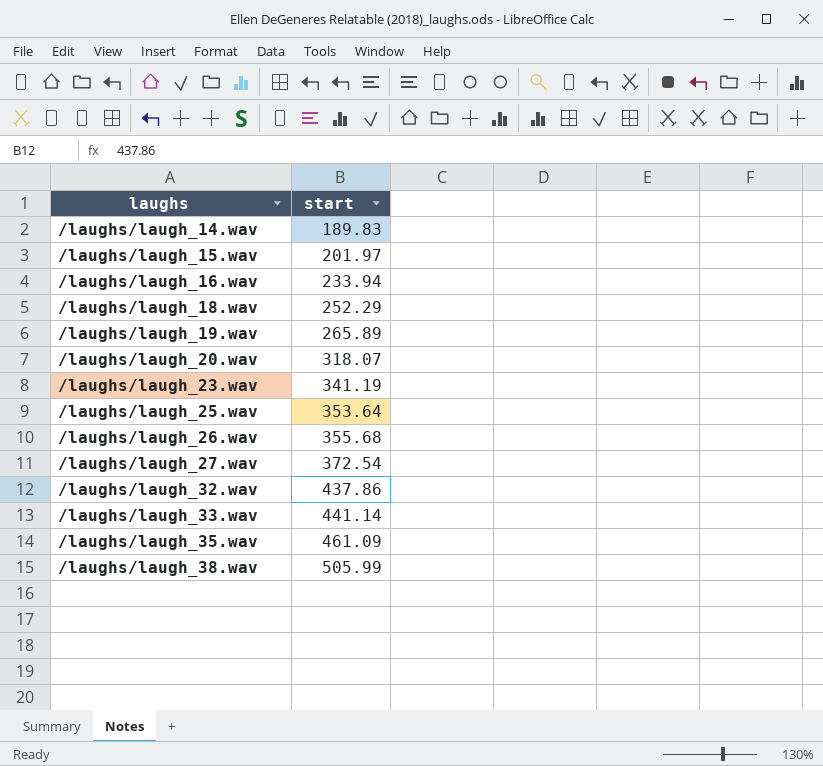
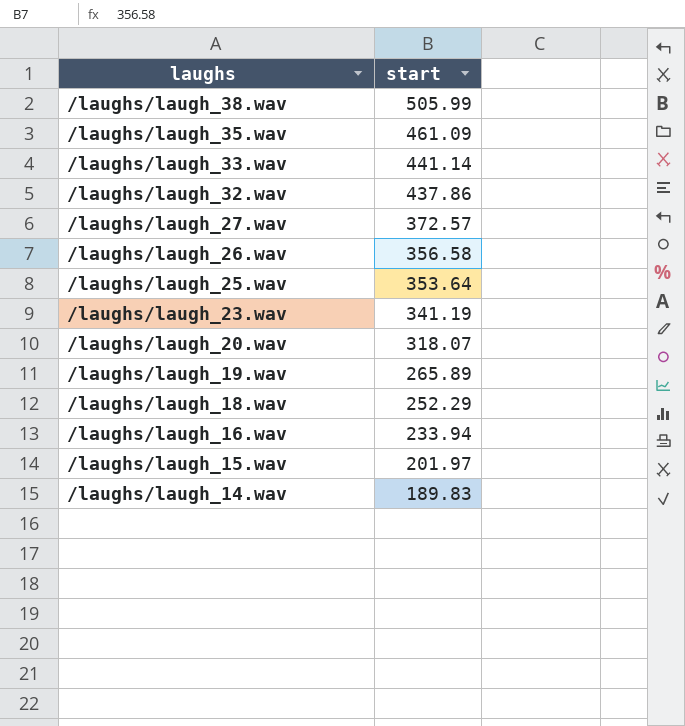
row order: laughs ascending -> laughs descending
/laughs/laugh_27.wav | start: 372.54 -> 372.57
/laughs/laugh_26.wav | start: 355.68 -> 356.58

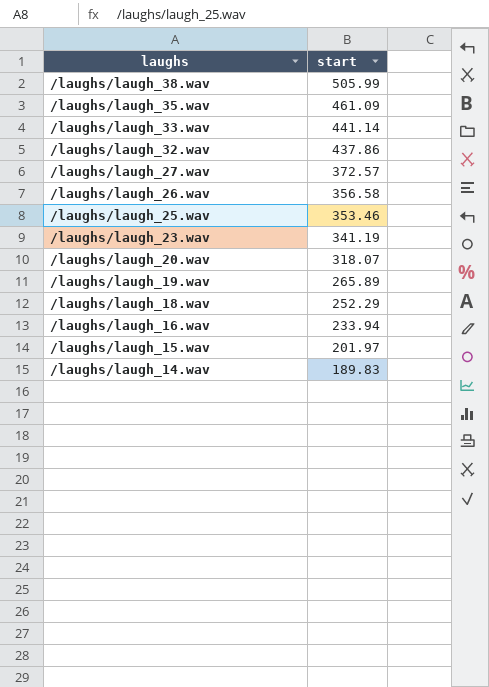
/laughs/laugh_25.wav | start: 353.64 -> 353.46

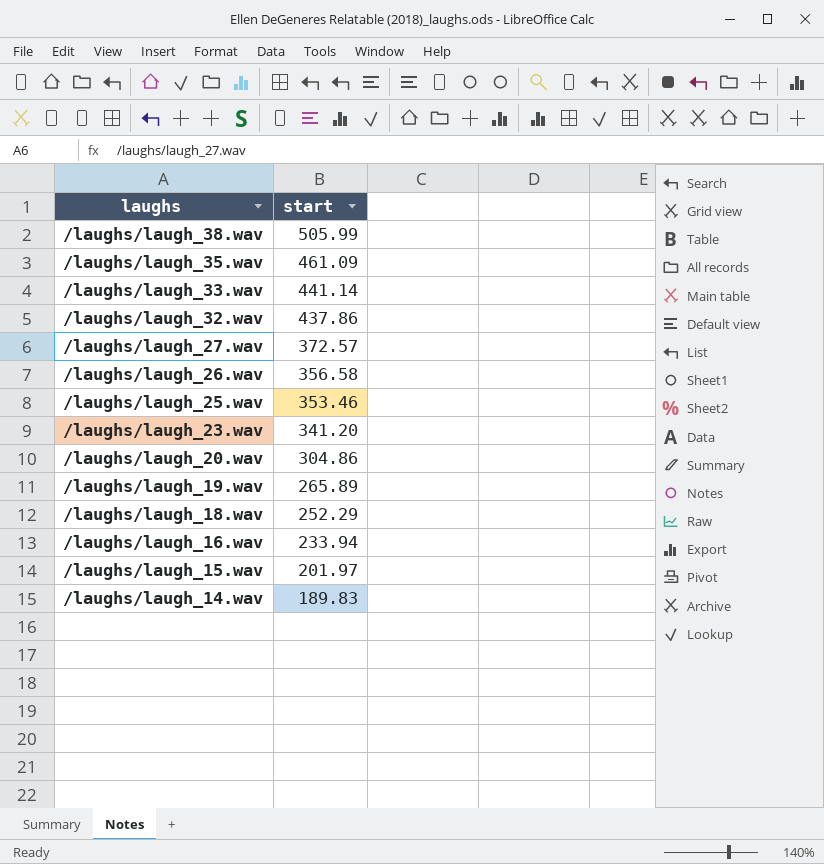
/laughs/laugh_23.wav | start: 341.19 -> 341.20
/laughs/laugh_20.wav | start: 318.07 -> 304.86

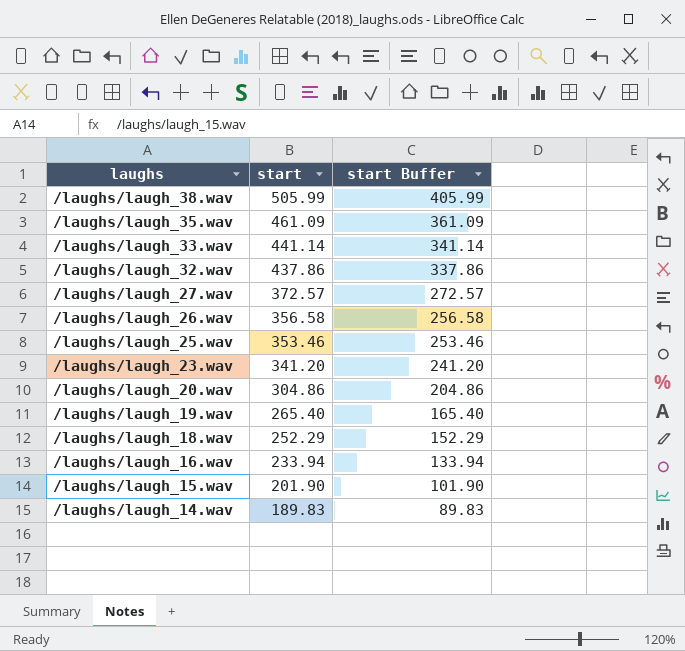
column start Buffer | formula: none -> [start] - 100
/laughs/laugh_19.wav | start: 265.89 -> 265.40
/laughs/laugh_15.wav | start: 201.97 -> 201.90

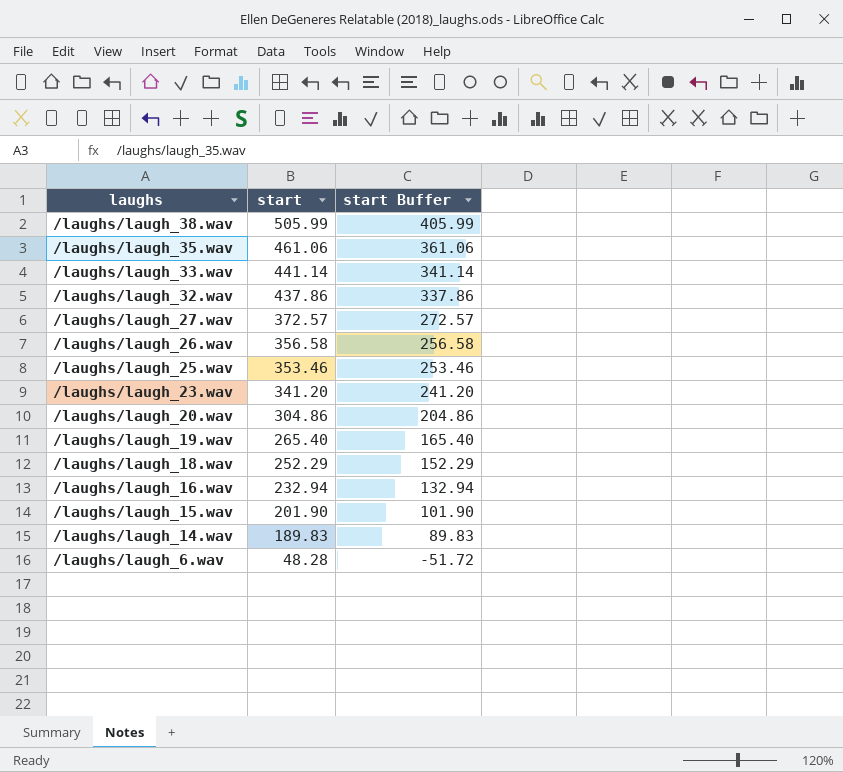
/laughs/laugh_35.wav | start: 461.09 -> 461.06
/laughs/laugh_35.wav | start Buffer: 361.09 -> 361.06
/laughs/laugh_16.wav | start: 233.94 -> 232.94
/laughs/laugh_16.wav | start Buffer: 133.94 -> 132.94
row /laughs/laugh_6.wav: none -> 48.28 | -51.72

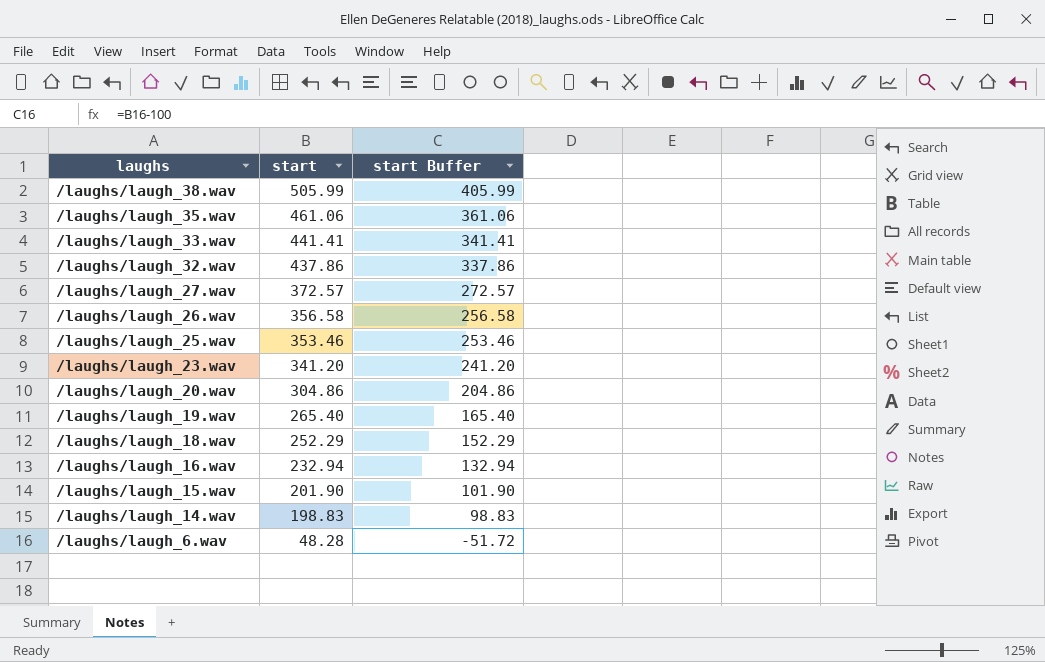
/laughs/laugh_33.wav | start: 441.14 -> 441.41
/laughs/laugh_33.wav | start Buffer: 341.14 -> 341.41
/laughs/laugh_14.wav | start: 189.83 -> 198.83
/laughs/laugh_14.wav | start Buffer: 89.83 -> 98.83

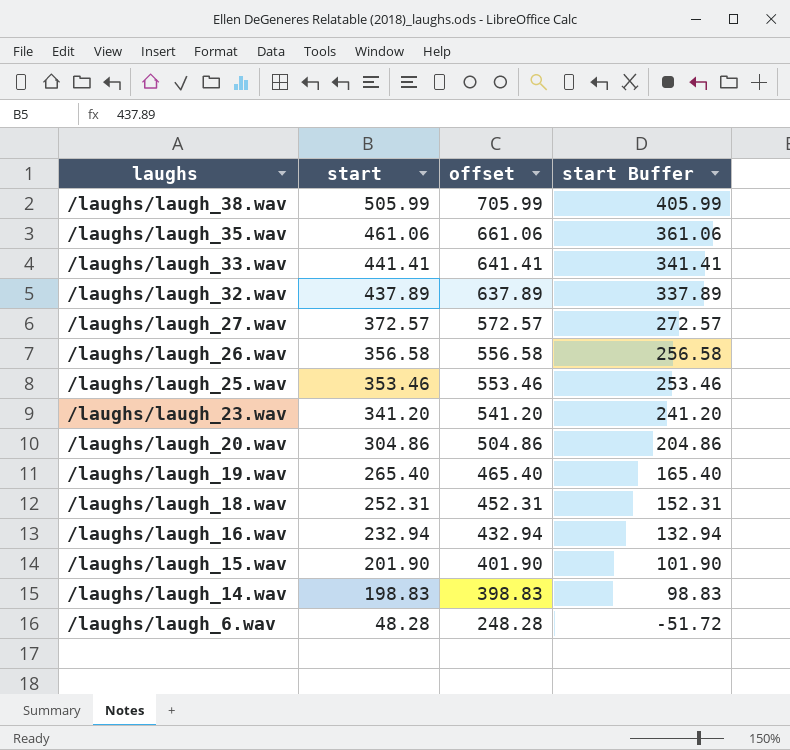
column offset | formula: none -> [start] + 200
/laughs/laugh_32.wav | start: 437.86 -> 437.89
/laughs/laugh_32.wav | start Buffer: 337.86 -> 337.89
/laughs/laugh_18.wav | start: 252.29 -> 252.31
/laughs/laugh_18.wav | start Buffer: 152.29 -> 152.31

